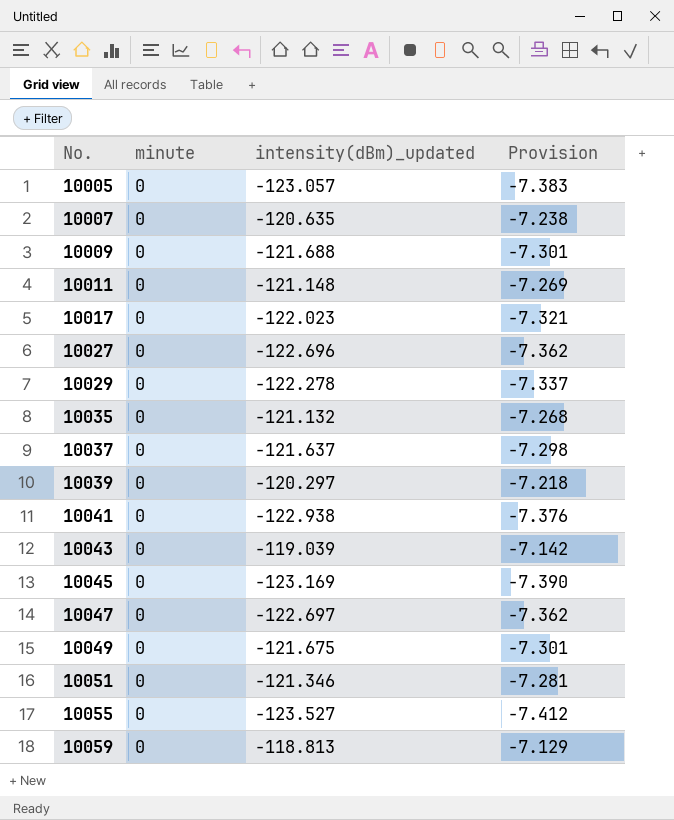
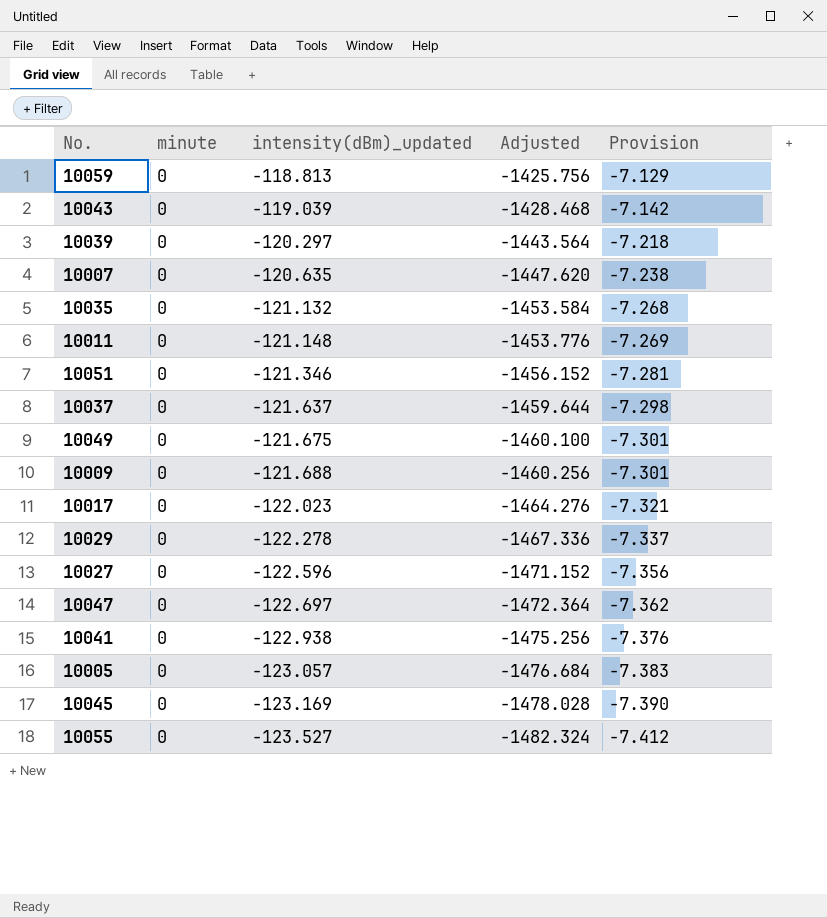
row order: No. ascending -> intensity(dBm)_updated descending
column Adjusted | formula: none -> [intensity(dBm)_updated] * 12
10027 | intensity(dBm)_updated: -122.696 -> -122.596
10027 | Provision: -7.362 -> -7.356

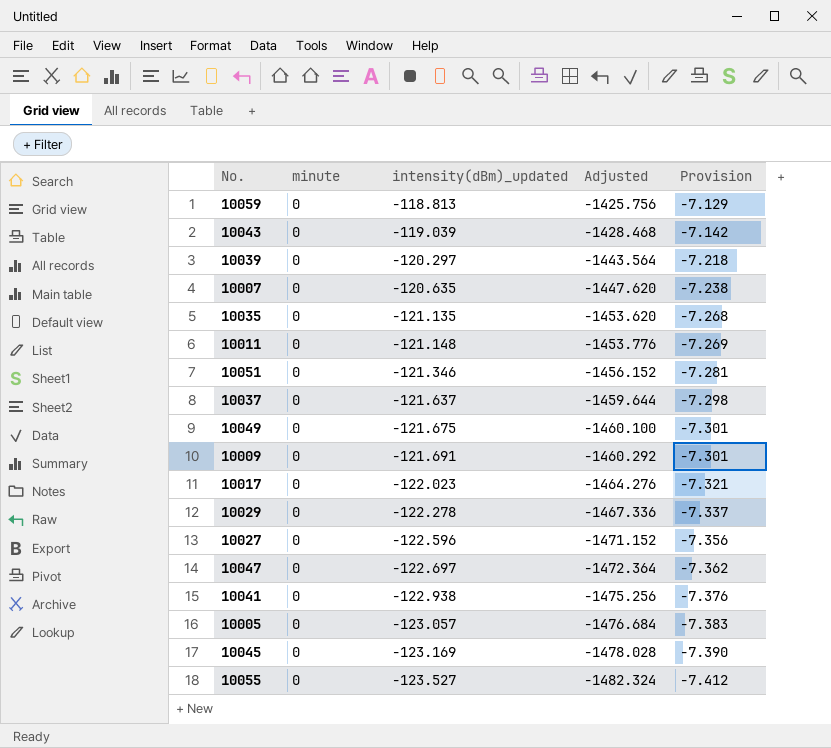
10035 | intensity(dBm)_updated: -121.132 -> -121.135
10035 | Adjusted: -1453.584 -> -1453.620
10009 | intensity(dBm)_updated: -121.688 -> -121.691
10009 | Adjusted: -1460.256 -> -1460.292

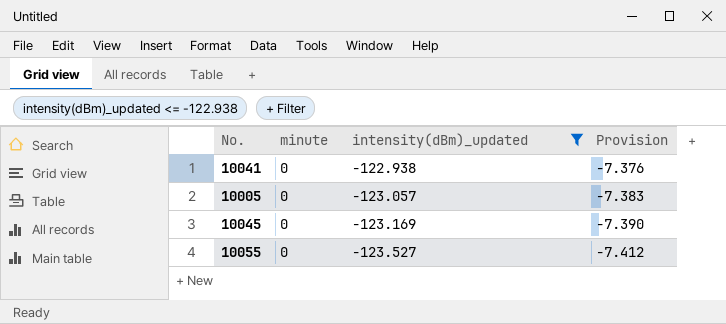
filter: none -> intensity(dBm)_updated <= -122.938
column Adjusted | formula: [intensity(dBm)_updated] * 12 -> none

